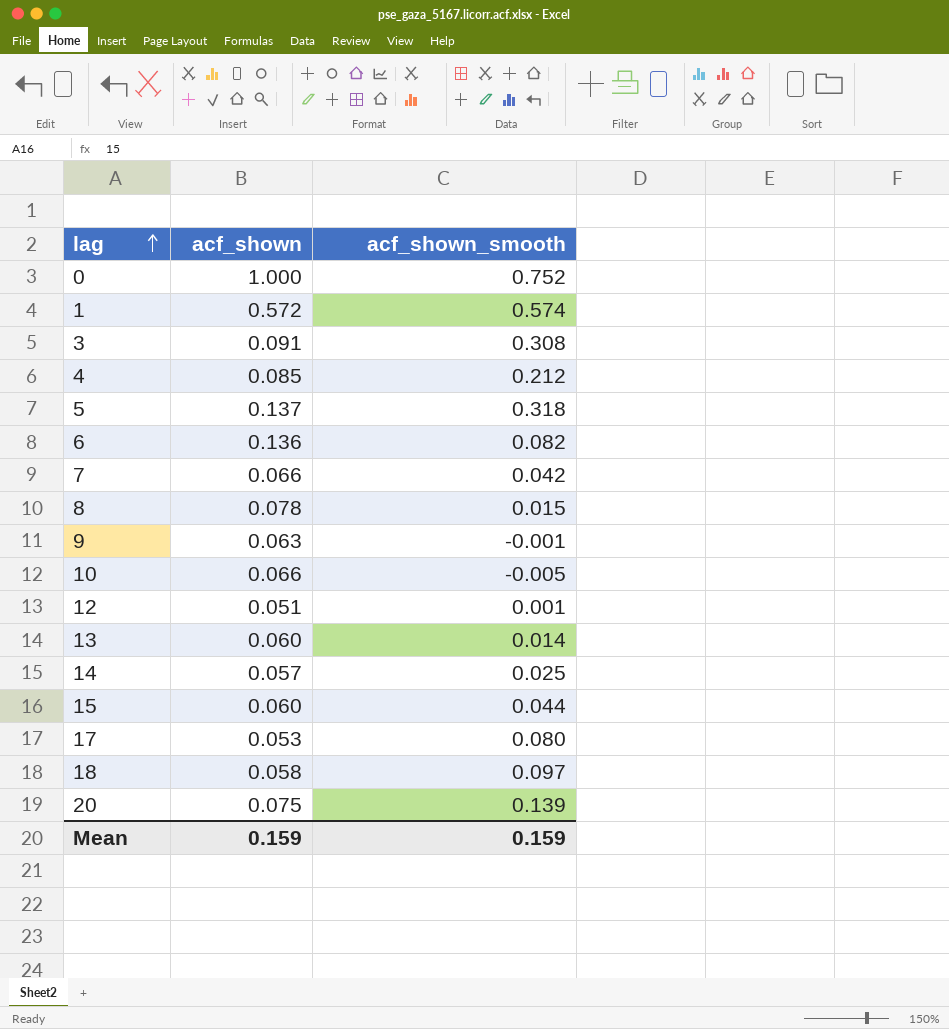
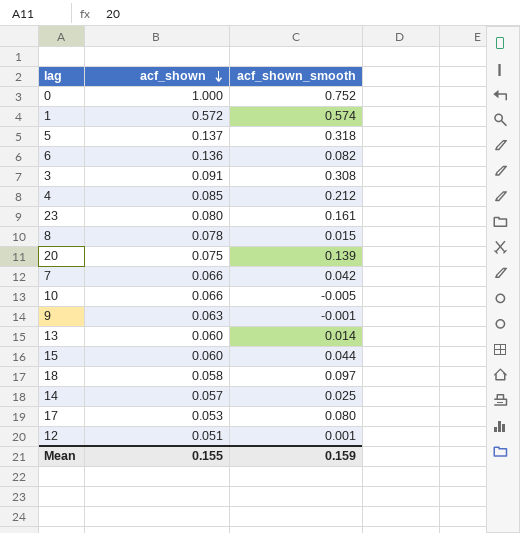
row order: lag ascending -> acf_shown descending
row 23: none -> 0.080 | 0.161
Mean | acf_shown: 0.159 -> 0.155

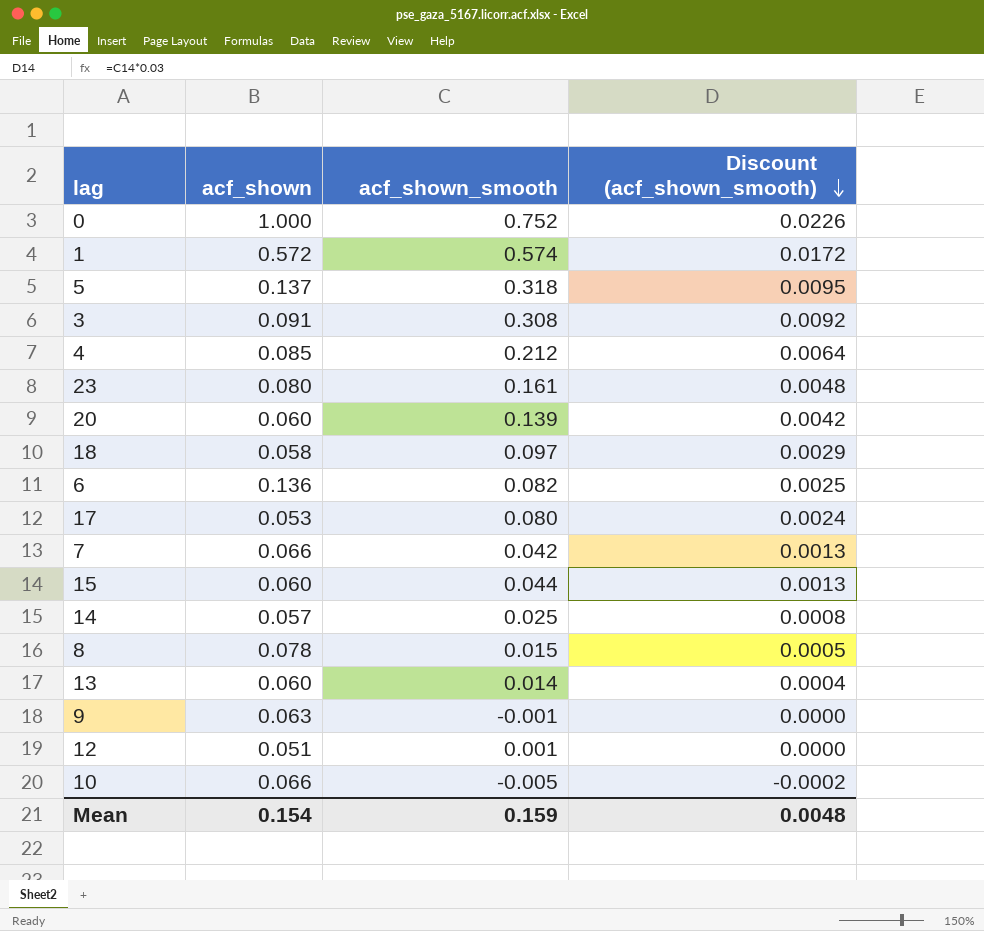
row order: acf_shown descending -> Discount (acf_shown_smooth) descending
column Discount (acf_shown_smooth) | formula: none -> [acf_shown_smooth] * 0.03
20 | acf_shown: 0.075 -> 0.060
Mean | acf_shown: 0.155 -> 0.154

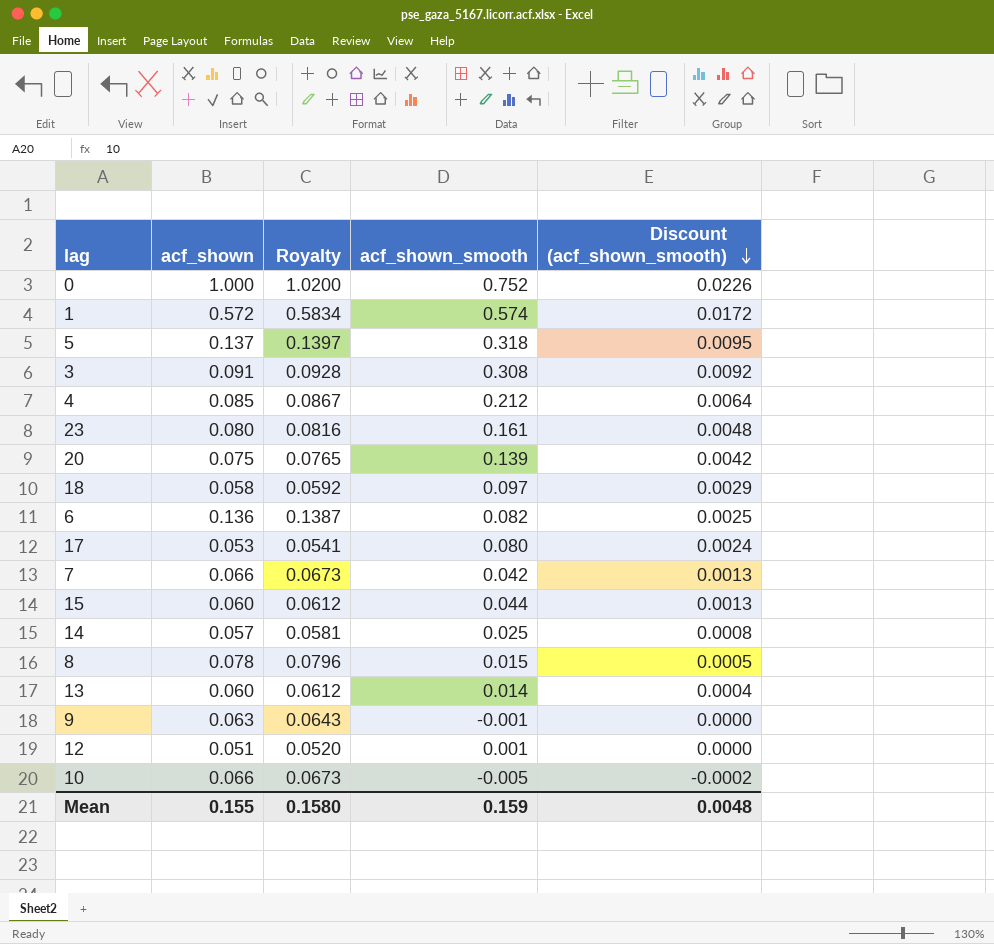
column Royalty | formula: none -> [acf_shown] * 1.02
20 | acf_shown: 0.060 -> 0.075
Mean | acf_shown: 0.154 -> 0.155

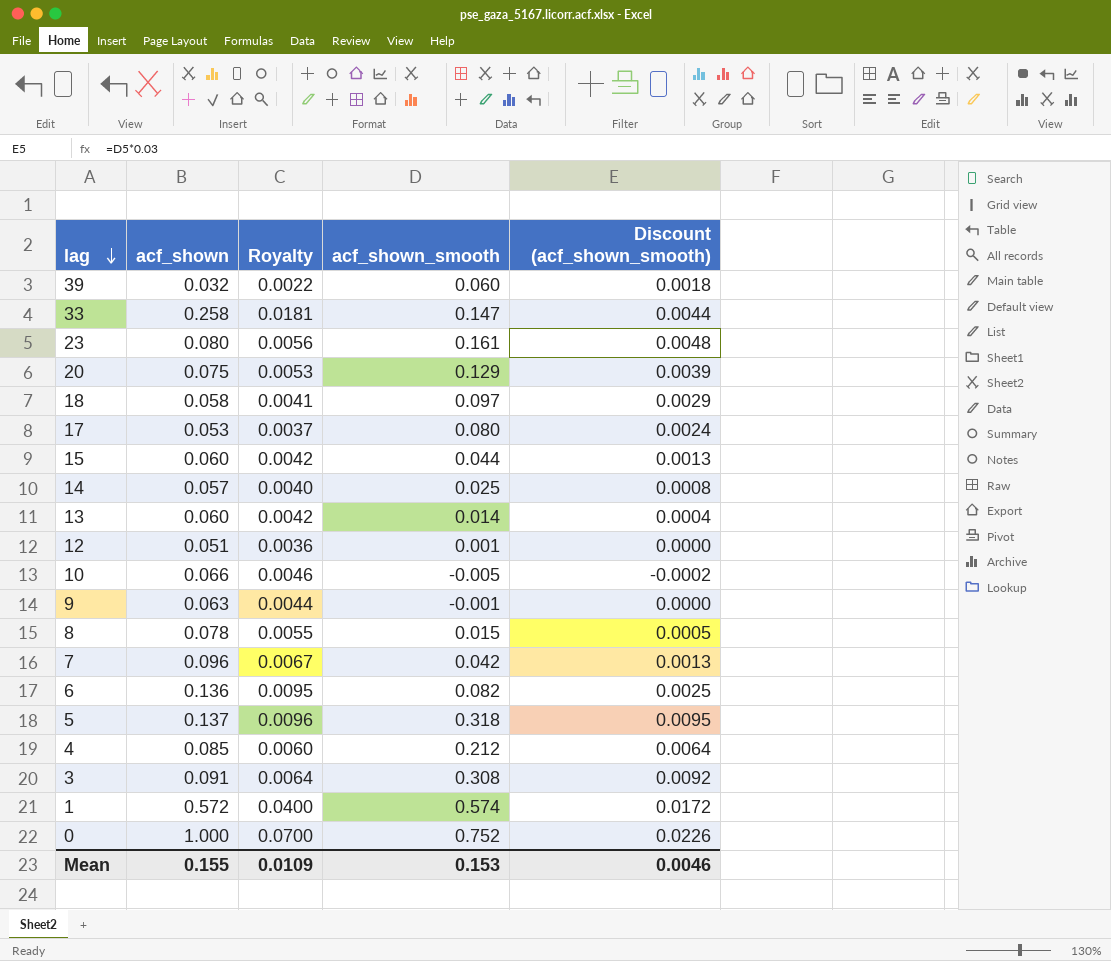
row order: Discount (acf_shown_smooth) descending -> lag descending
column Royalty | formula: [acf_shown] * 1.02 -> [acf_shown] * 0.07
row 39: none -> 0.032 | 0.0022 | 0.060 | 0.0018
row 33: none -> 0.258 | 0.0181 | 0.147 | 0.0044
20 | acf_shown_smooth: 0.139 -> 0.129
20 | Discount (acf_shown_smooth): 0.0042 -> 0.0039
7 | acf_shown: 0.066 -> 0.096
Mean | Royalty: 0.1580 -> 0.0109
Mean | acf_shown_smooth: 0.159 -> 0.153
Mean | Discount (acf_shown_smooth): 0.0048 -> 0.0046

